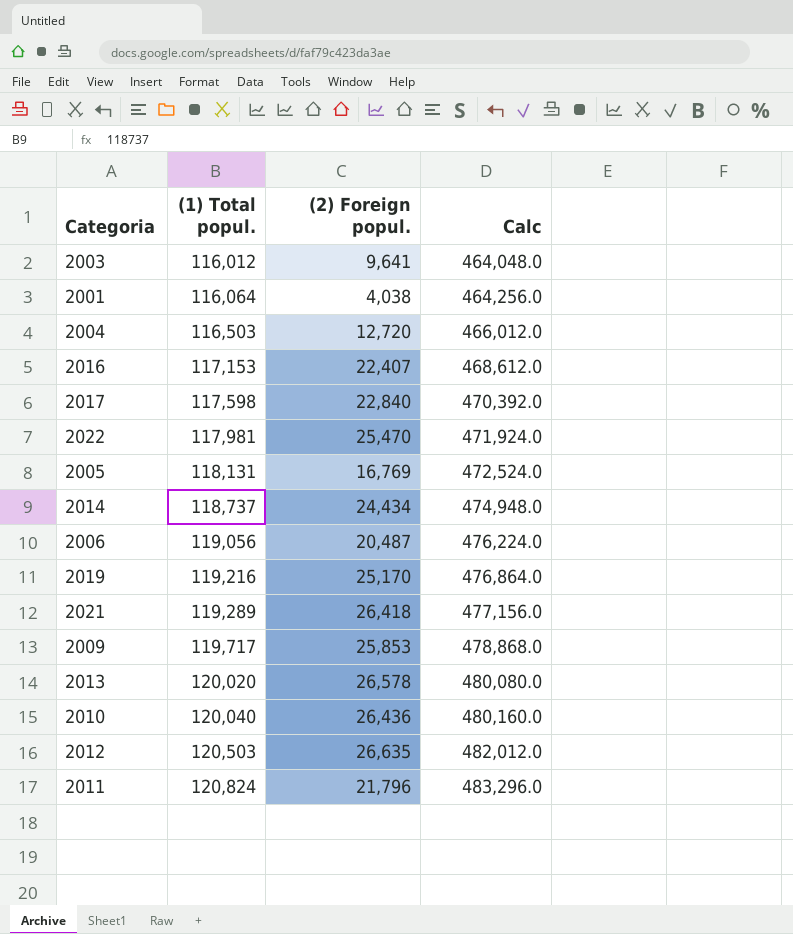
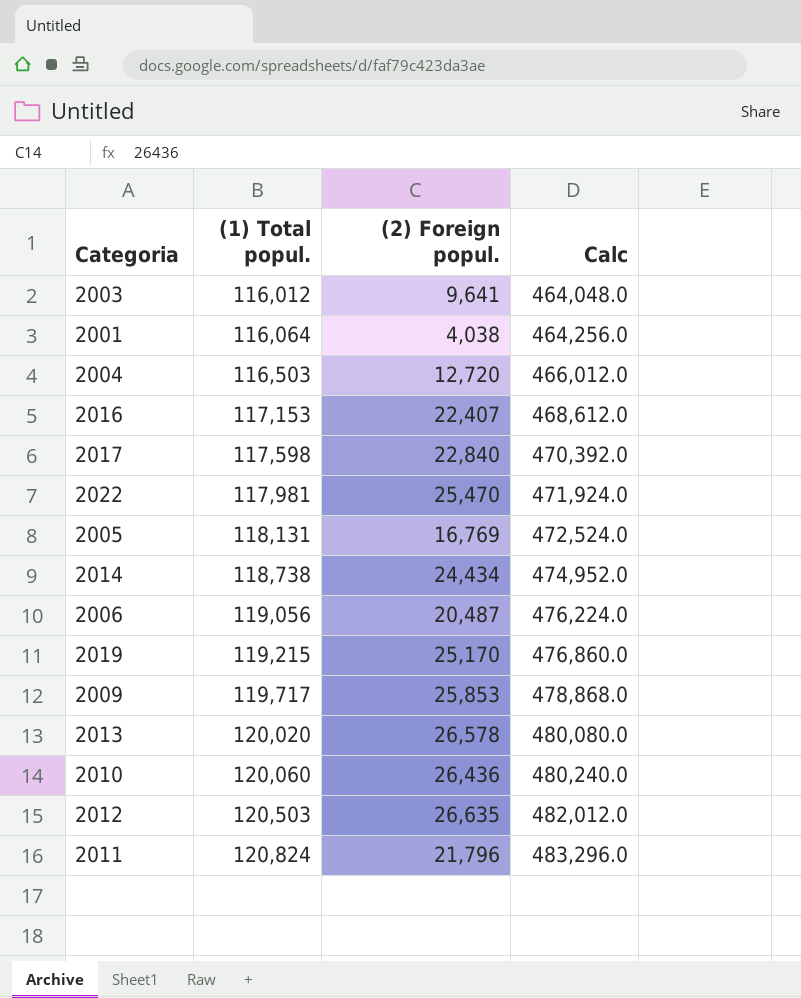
row 2021: 119,289 | 26,418 | 477,156.0 -> none
2014 | (1) Total popul.: 118,737 -> 118,738
2014 | Calc: 474,948.0 -> 474,952.0
2019 | (1) Total popul.: 119,216 -> 119,215
2019 | Calc: 476,864.0 -> 476,860.0
2010 | (1) Total popul.: 120,040 -> 120,060
2010 | Calc: 480,160.0 -> 480,240.0

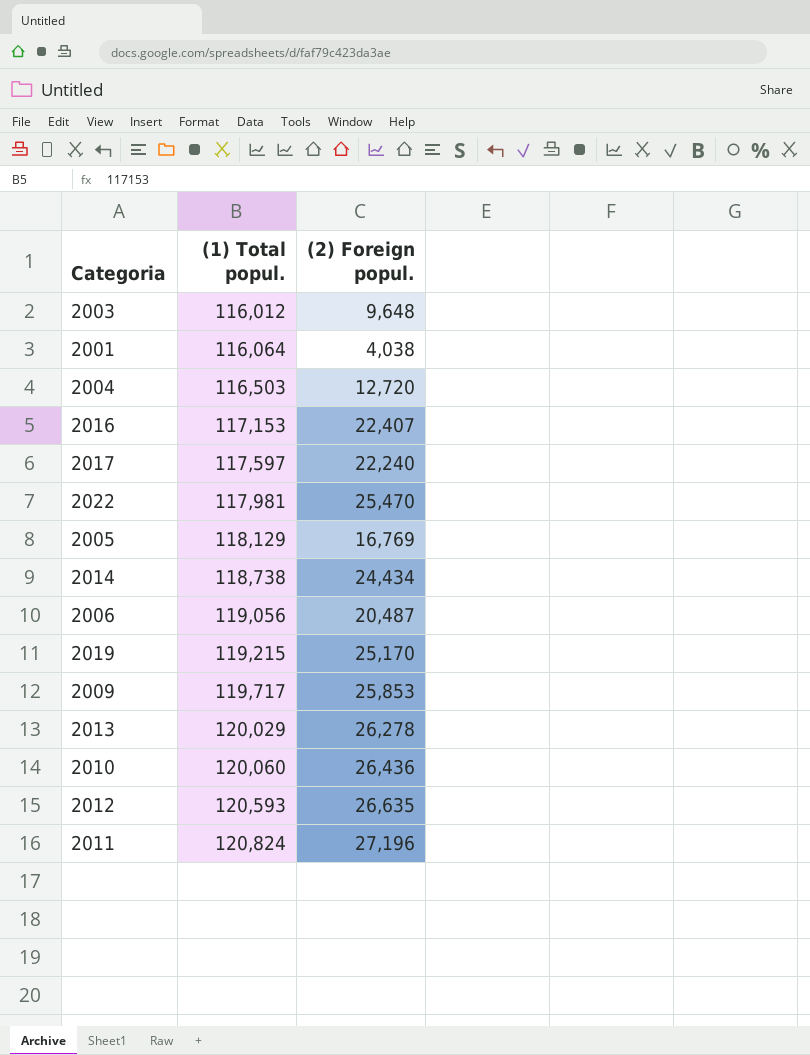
column Calc | formula: [(1) Total popul.] * 4 -> none
2003 | (2) Foreign popul.: 9,641 -> 9,648
2017 | (1) Total popul.: 117,598 -> 117,597
2017 | (2) Foreign popul.: 22,840 -> 22,240
2005 | (1) Total popul.: 118,131 -> 118,129
2013 | (1) Total popul.: 120,020 -> 120,029
2013 | (2) Foreign popul.: 26,578 -> 26,278
2012 | (1) Total popul.: 120,503 -> 120,593
2011 | (2) Foreign popul.: 21,796 -> 27,196

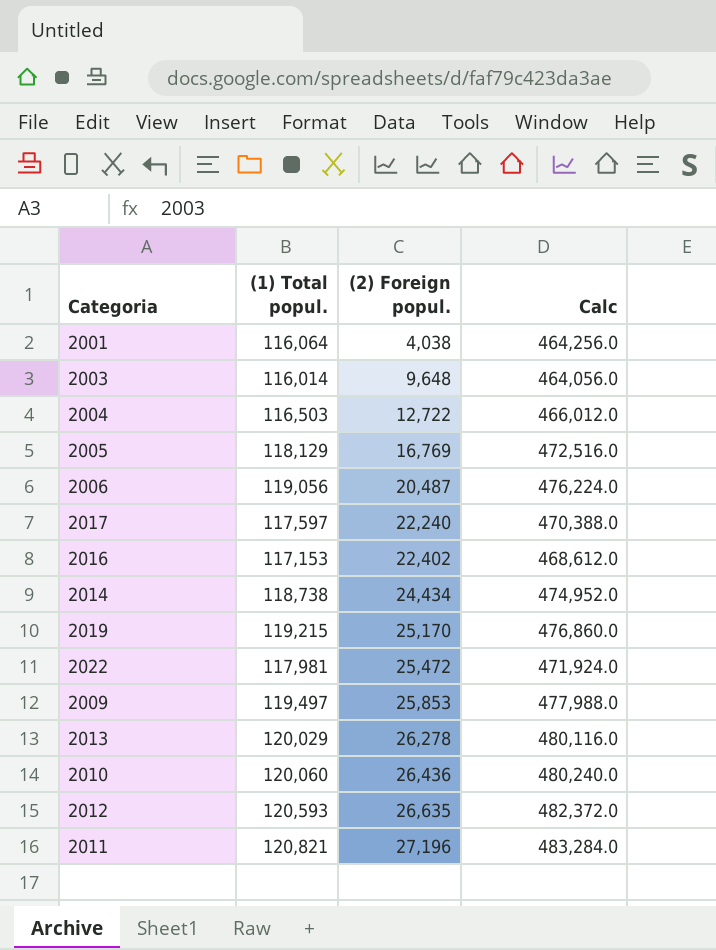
row order: (1) Total popul. ascending -> (2) Foreign popul. ascending
column Calc | formula: none -> [(1) Total popul.] * 4
2003 | (1) Total popul.: 116,012 -> 116,014
2004 | (2) Foreign popul.: 12,720 -> 12,722
2016 | (2) Foreign popul.: 22,407 -> 22,402
2022 | (2) Foreign popul.: 25,470 -> 25,472
2009 | (1) Total popul.: 119,717 -> 119,497
2011 | (1) Total popul.: 120,824 -> 120,821

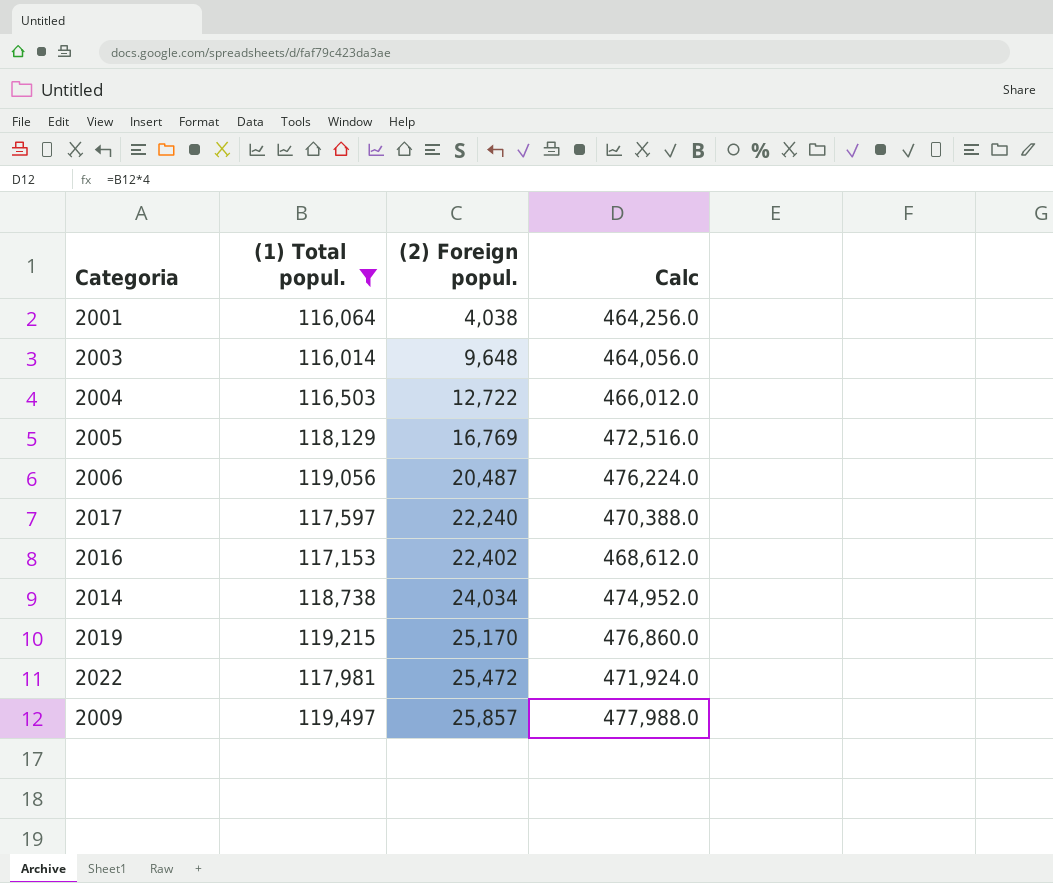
filter: none -> (1) Total popul. <= 119,497
2014 | (2) Foreign popul.: 24,434 -> 24,034
2009 | (2) Foreign popul.: 25,853 -> 25,857

